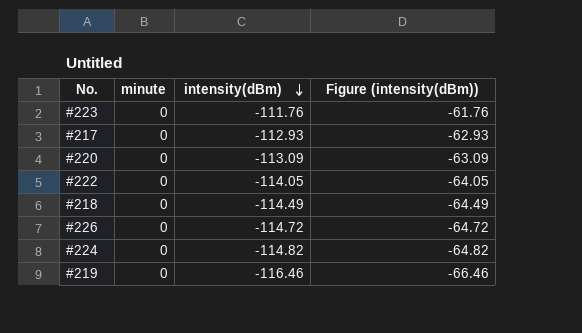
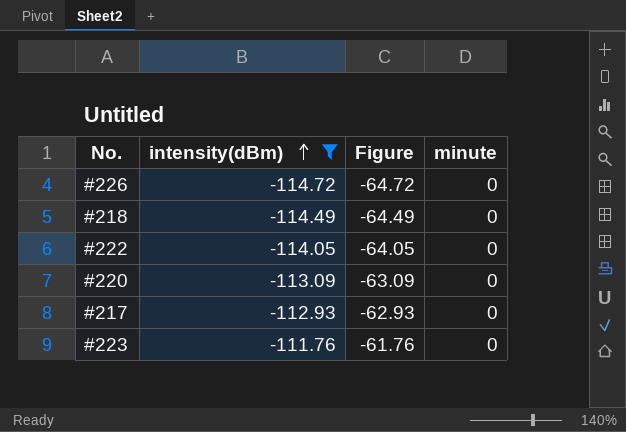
filter: none -> intensity(dBm) >= -114.72
row order: intensity(dBm) descending -> intensity(dBm) ascending
column name: Figure (intensity(dBm)) -> Figure
column minute | position: 2 -> 4

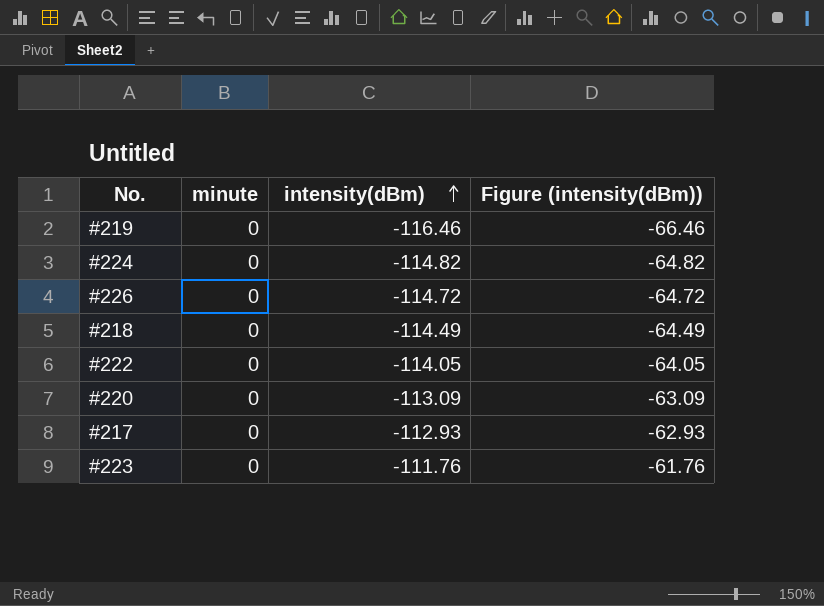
filter: intensity(dBm) >= -114.72 -> none
column minute | position: 4 -> 2
column name: Figure -> Figure (intensity(dBm))

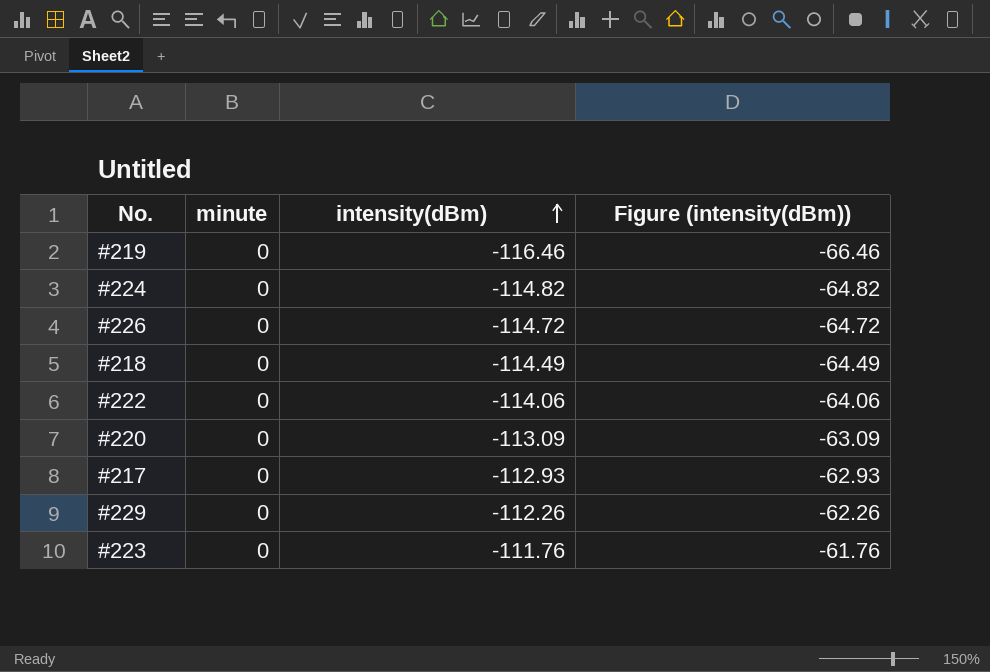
#222 | intensity(dBm): -114.05 -> -114.06
#222 | Figure (intensity(dBm)): -64.05 -> -64.06
row #229: none -> 0 | -112.26 | -62.26

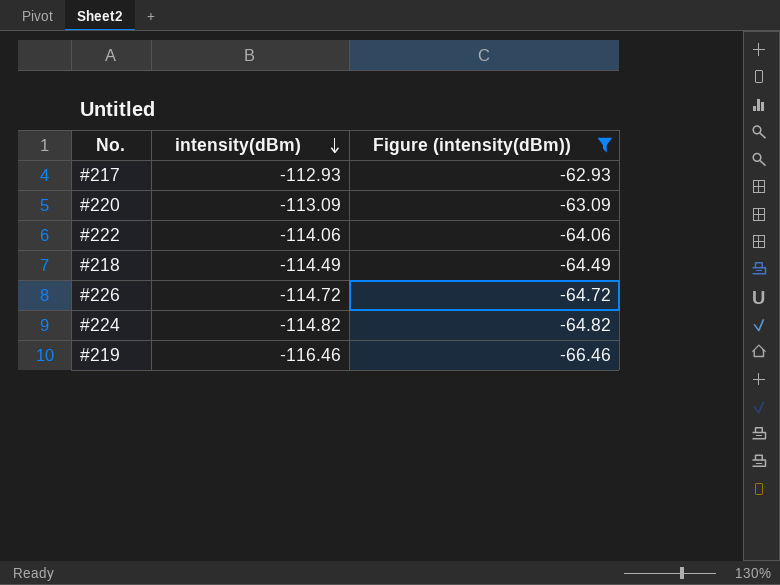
filter: none -> Figure (intensity(dBm)) <= -62.93
row order: intensity(dBm) ascending -> intensity(dBm) descending
column minute | position: 2 -> none

